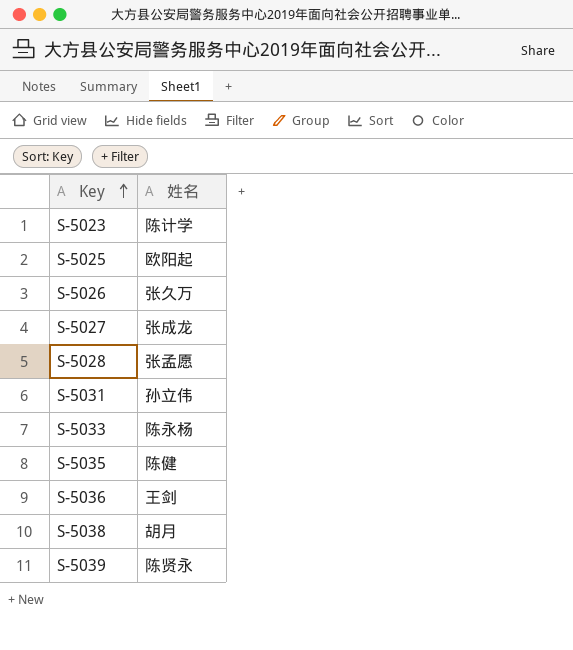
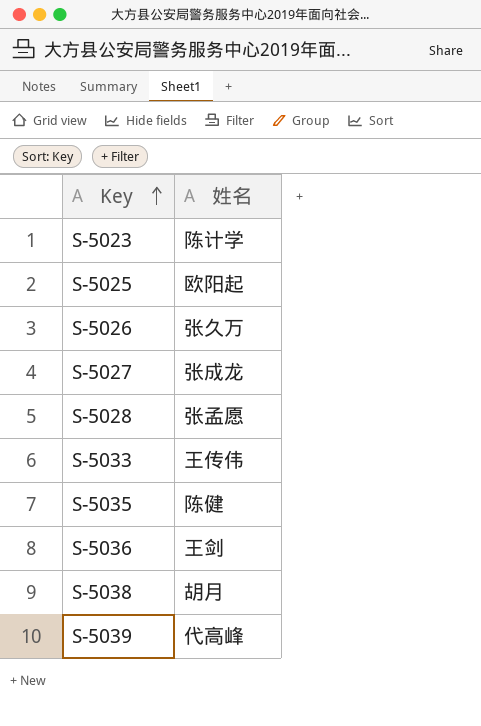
row S-5031: 孙立伟 -> none
S-5033 | 姓名: 陈永杨 -> 王传伟
S-5039 | 姓名: 陈贤永 -> 代高峰

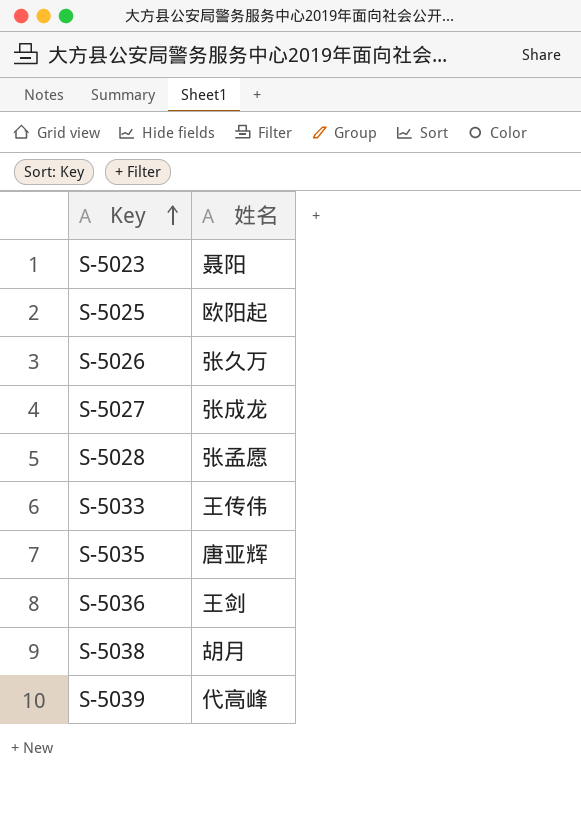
S-5023 | 姓名: 陈计学 -> 聂阳
S-5035 | 姓名: 陈健 -> 唐亚辉

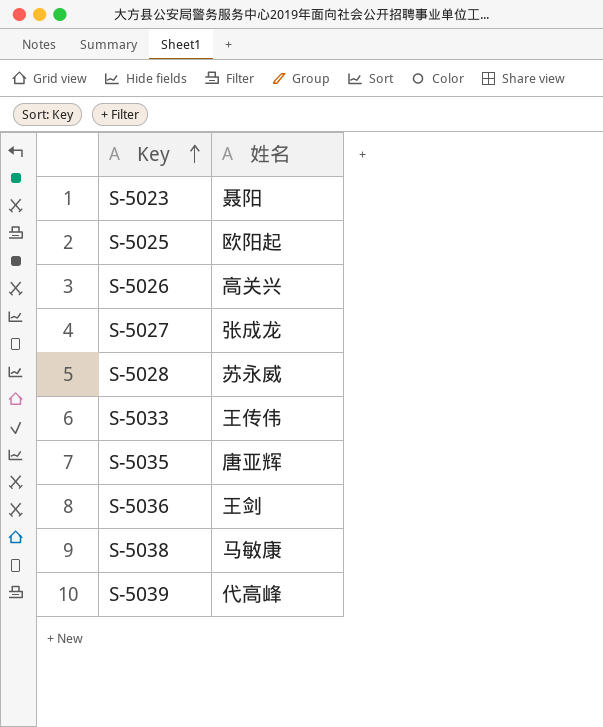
S-5026 | 姓名: 张久万 -> 高关兴
S-5028 | 姓名: 张孟愿 -> 苏永威
S-5038 | 姓名: 胡月 -> 马敏康

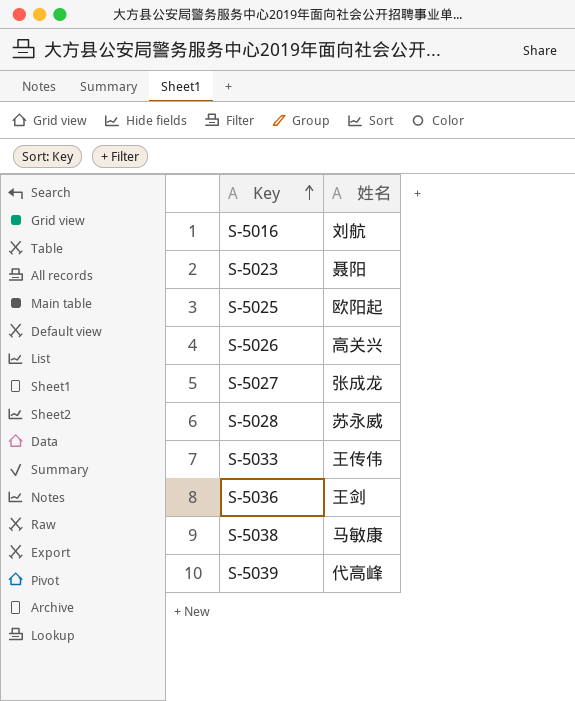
row S-5035: 唐亚辉 -> none
row S-5016: none -> 刘航

